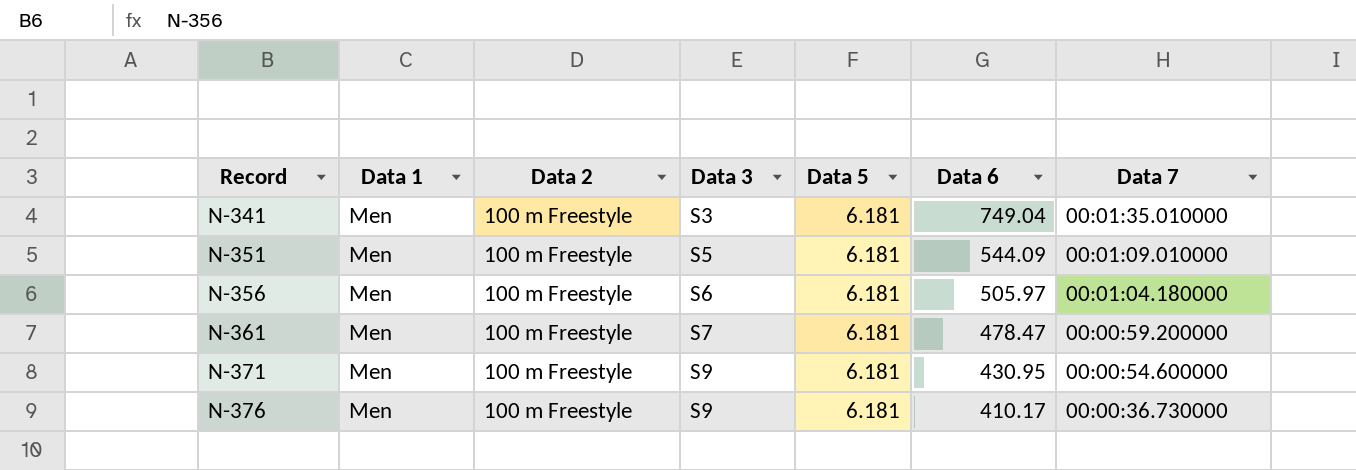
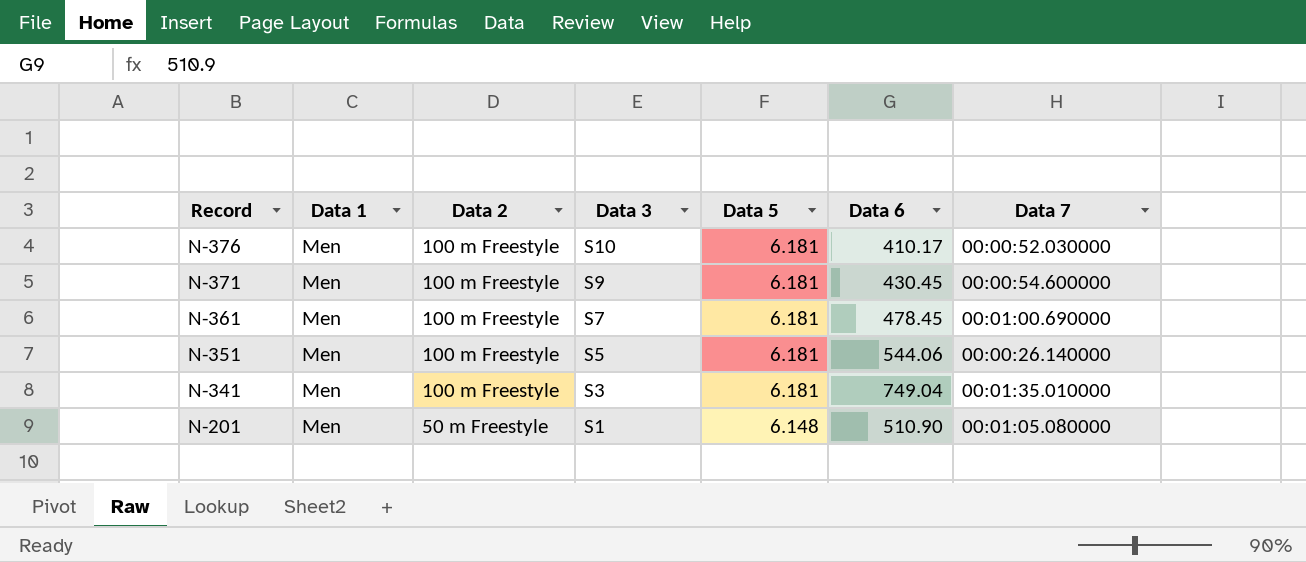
row order: Record ascending -> Record descending
row N-356: Men | 100 m Freestyle | S6 | 6.181 | 505.97 | 00:01:04.180000 -> none
N-376 | Data 3: S9 -> S10
N-376 | Data 7: 00:00:36.730000 -> 00:00:52.030000
N-371 | Data 6: 430.95 -> 430.45
N-361 | Data 6: 478.47 -> 478.45
N-361 | Data 7: 00:00:59.200000 -> 00:01:00.690000
N-351 | Data 6: 544.09 -> 544.06
N-351 | Data 7: 00:01:09.010000 -> 00:00:26.140000
row N-201: none -> Men | 50 m Freestyle | S1 | 6.148 | 510.90 | 00:01:05.080000

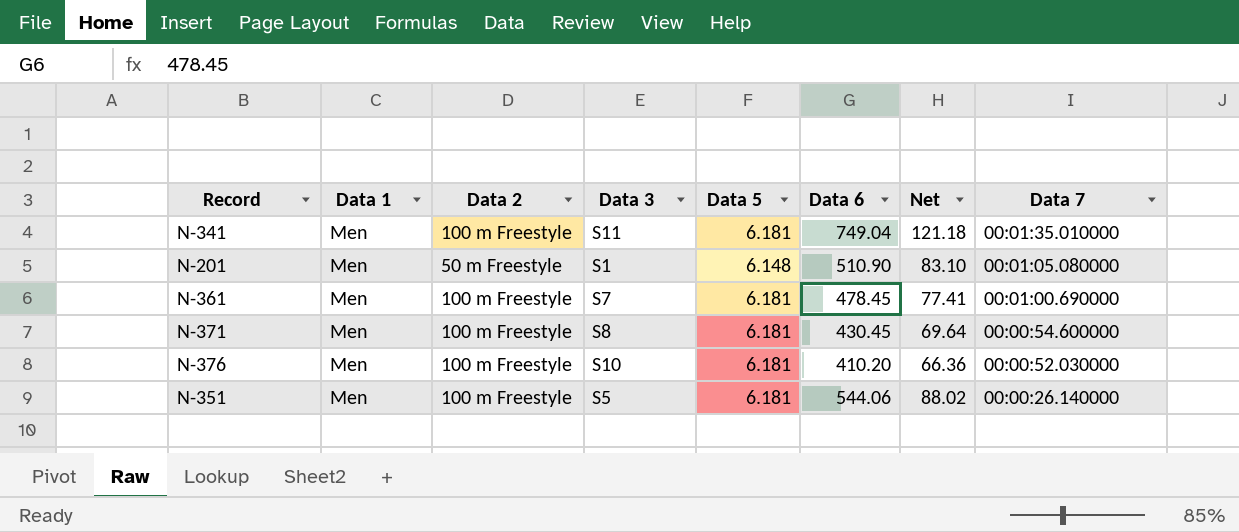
row order: Record descending -> Data 7 descending
column Net | formula: none -> [Data 6] / [Data 5]
N-341 | Data 3: S3 -> S11
N-371 | Data 3: S9 -> S8
N-376 | Data 6: 410.17 -> 410.20

